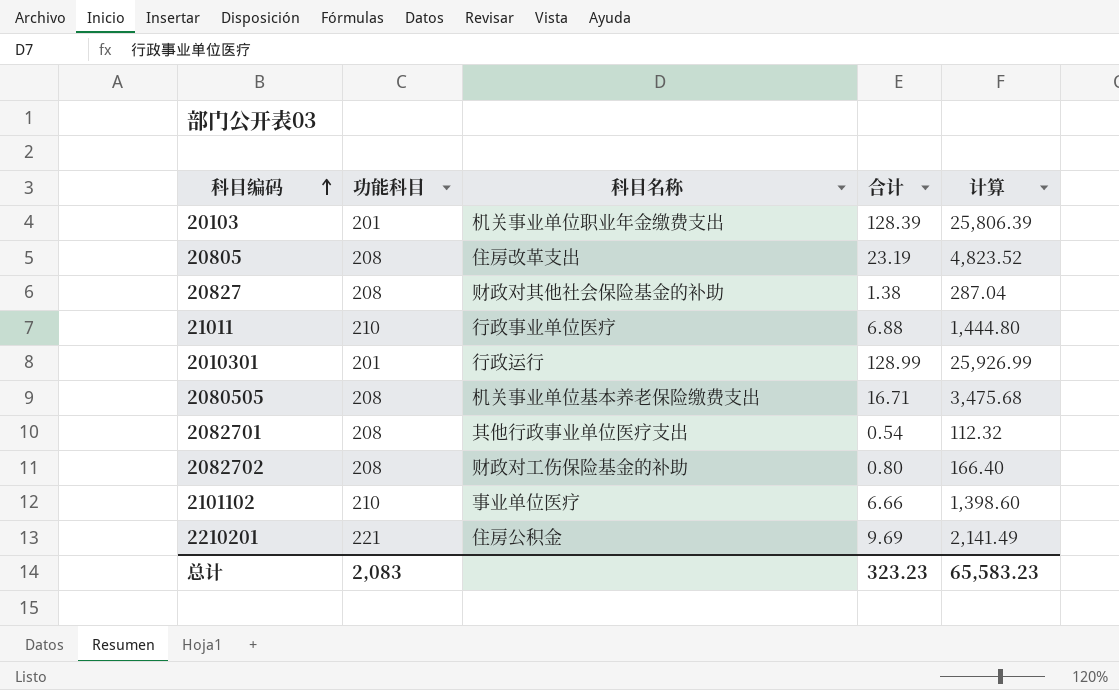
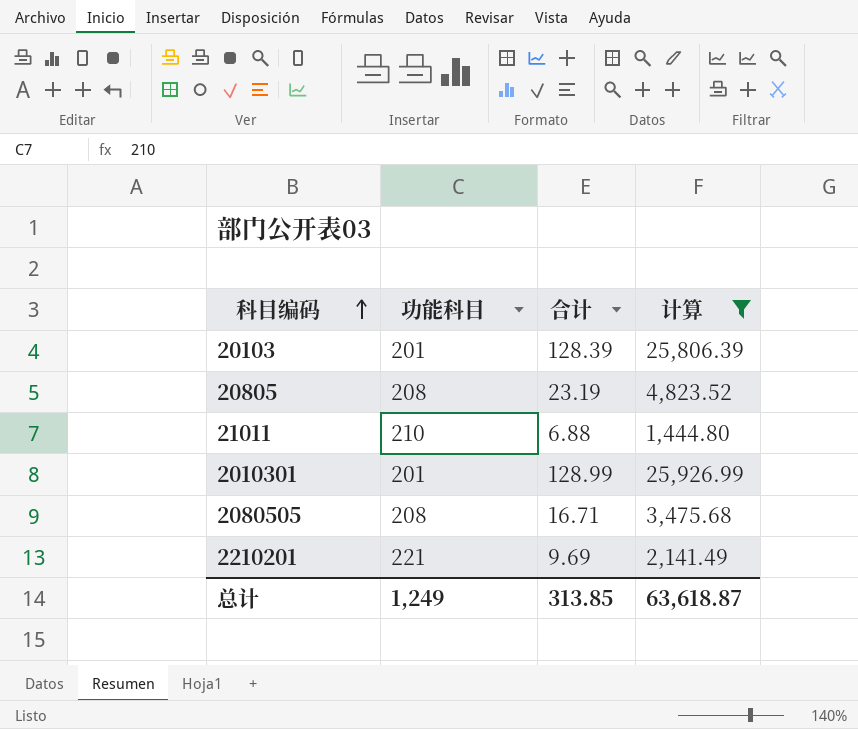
filter: none -> 计算 >= 1,444.80
column 科目名称 | position: 3 -> none
总计 | 功能科目: 2,083 -> 1,249
总计 | 合计: 323.23 -> 313.85
总计 | 计算: 65,583.23 -> 63,618.87

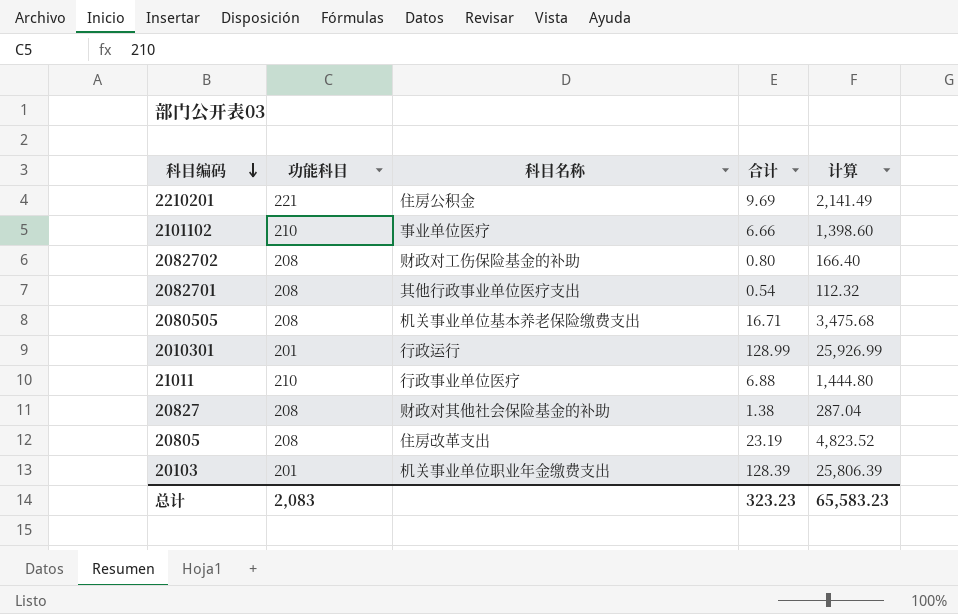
filter: 计算 >= 1,444.80 -> none
row order: 科目编码 ascending -> 科目编码 descending
column 科目名称 | position: none -> 3
总计 | 功能科目: 1,249 -> 2,083
总计 | 合计: 313.85 -> 323.23
总计 | 计算: 63,618.87 -> 65,583.23

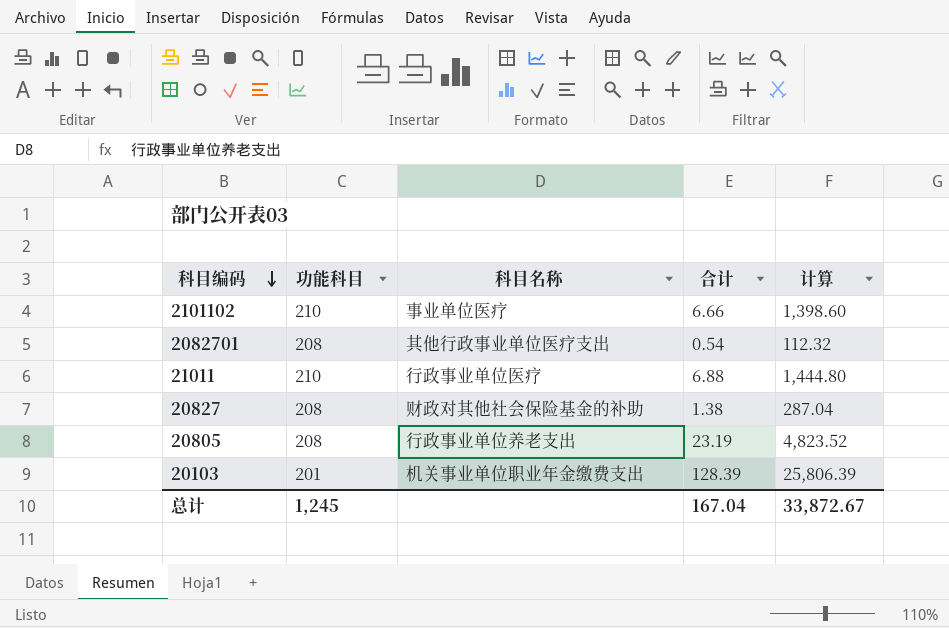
row 2210201: 221 | 住房公积金 | 9.69 | 2,141.49 -> none
row 2082702: 208 | 财政对工伤保险基金的补助 | 0.80 | 166.40 -> none
row 2080505: 208 | 机关事业单位基本养老保险缴费支出 | 16.71 | 3,475.68 -> none
row 2010301: 201 | 行政运行 | 128.99 | 25,926.99 -> none
20805 | 科目名称: 住房改革支出 -> 行政事业单位养老支出
总计 | 功能科目: 2,083 -> 1,245
总计 | 合计: 323.23 -> 167.04
总计 | 计算: 65,583.23 -> 33,872.67

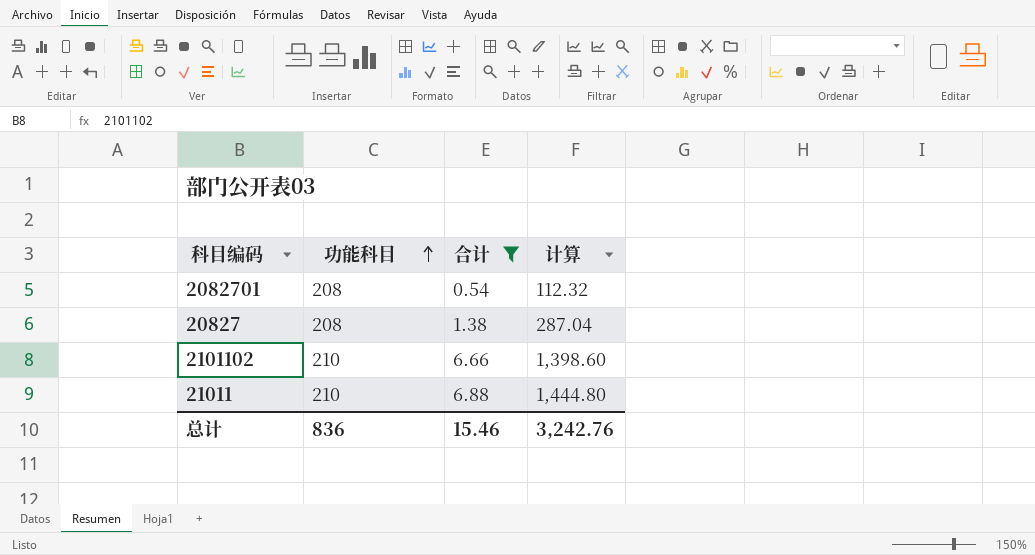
filter: none -> 合计 <= 6.88
row order: 科目编码 descending -> 功能科目 ascending
column 科目名称 | position: 3 -> none
总计 | 功能科目: 1,245 -> 836
总计 | 合计: 167.04 -> 15.46
总计 | 计算: 33,872.67 -> 3,242.76

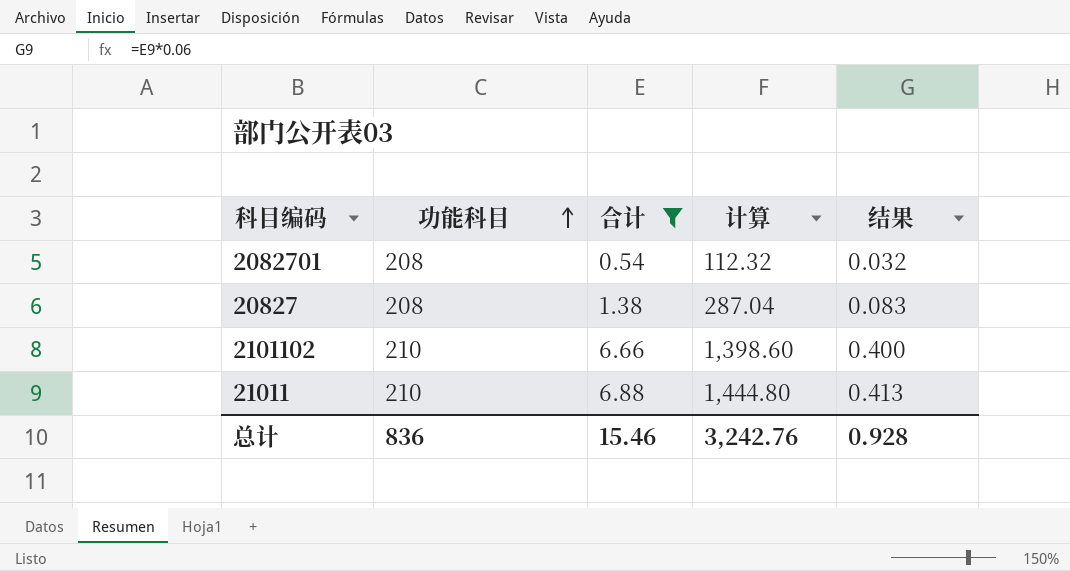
column 结果 | formula: none -> [合计] * 0.06

